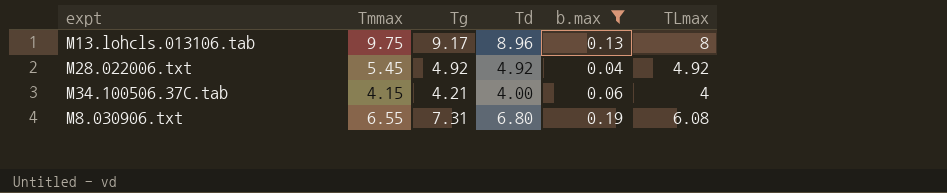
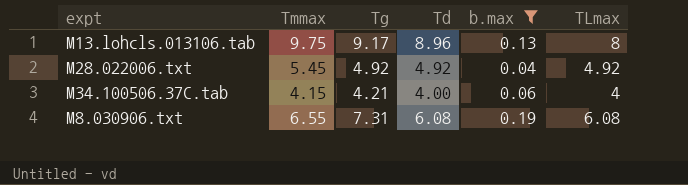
M8.030906.txt | Td: 6.80 -> 6.08

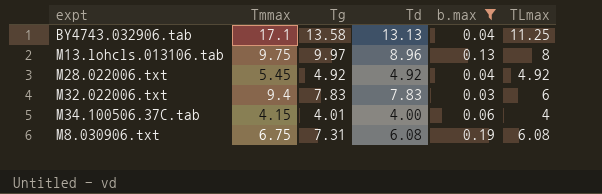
row BY4743.032906.tab: none -> 17.1 | 13.58 | 13.13 | 0.04 | 11.25
M13.lohcls.013106.tab | Tg: 9.17 -> 9.97
row M32.022006.txt: none -> 9.4 | 7.83 | 7.83 | 0.03 | 6
M34.100506.37C.tab | Tg: 4.21 -> 4.01
M8.030906.txt | Tmmax: 6.55 -> 6.75

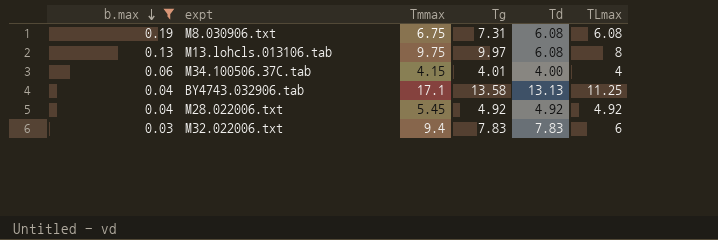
row order: none -> b.max descending
column b.max | position: 5 -> 1
M13.lohcls.013106.tab | Td: 8.96 -> 6.08

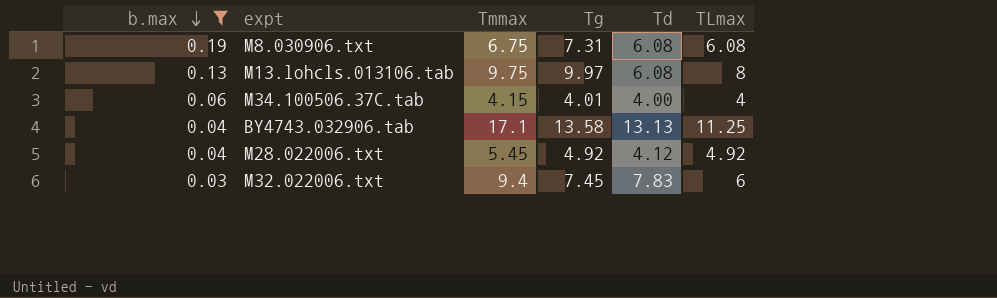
M28.022006.txt | Td: 4.92 -> 4.12
M32.022006.txt | Tg: 7.83 -> 7.45

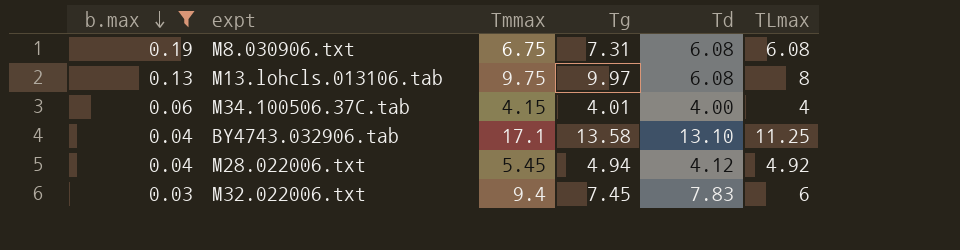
BY4743.032906.tab | Td: 13.13 -> 13.10
M28.022006.txt | Tg: 4.92 -> 4.94

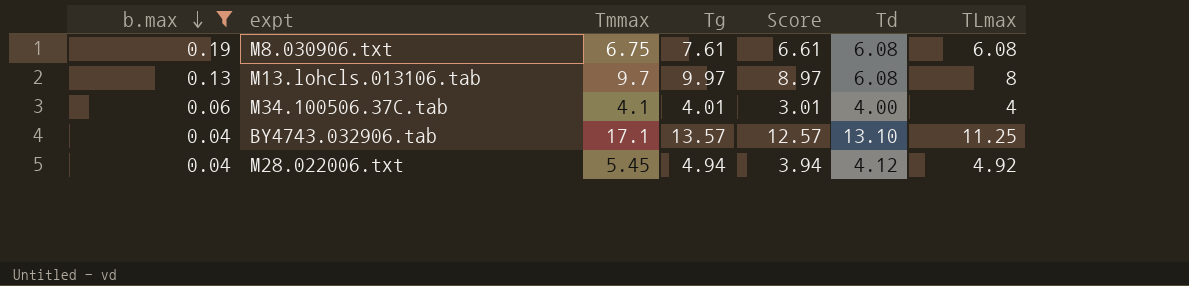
column Score | formula: none -> [Tg] - 1
row M32.022006.txt: 0.03 | 9.4 | 7.45 | 7.83 | 6 -> none
M8.030906.txt | Tg: 7.31 -> 7.61
M13.lohcls.013106.tab | Tmmax: 9.75 -> 9.7
M34.100506.37C.tab | Tmmax: 4.15 -> 4.1
BY4743.032906.tab | Tg: 13.58 -> 13.57

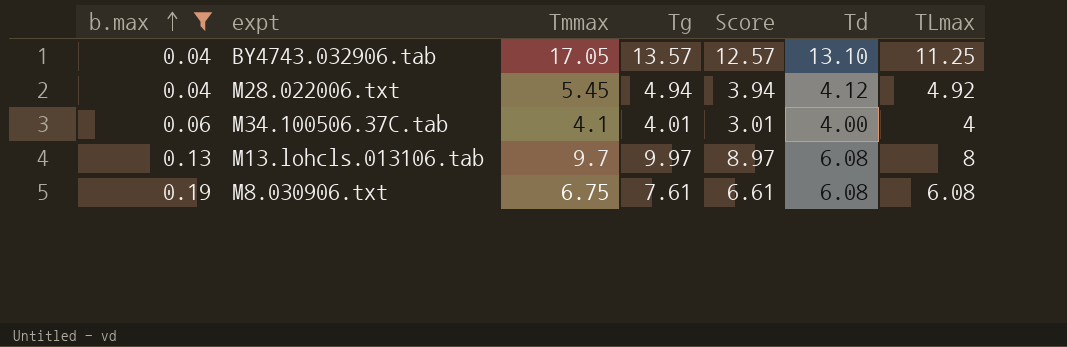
row order: b.max descending -> b.max ascending
BY4743.032906.tab | Tmmax: 17.1 -> 17.05

